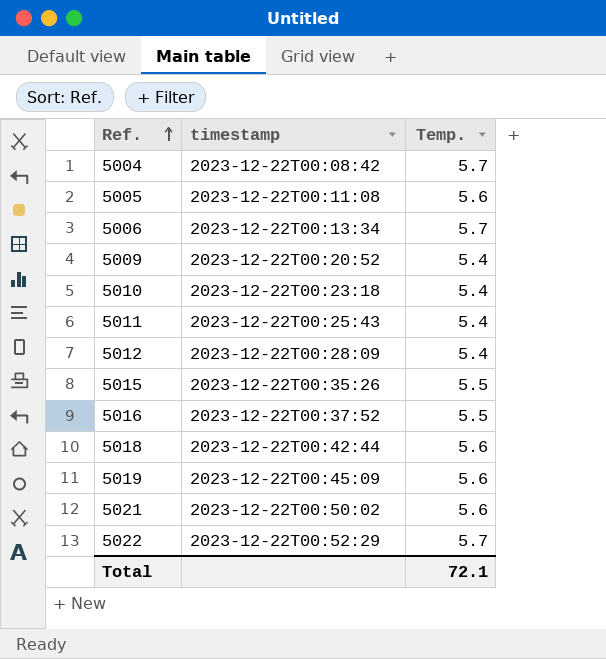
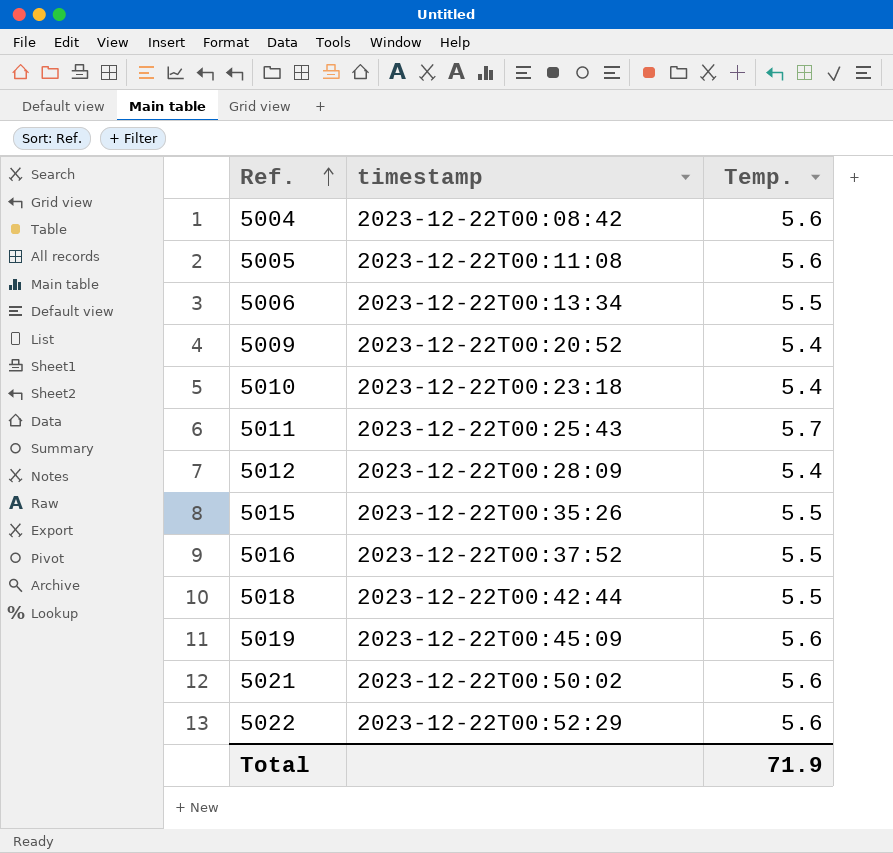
5004 | Temp.: 5.7 -> 5.6
5006 | Temp.: 5.7 -> 5.5
5011 | Temp.: 5.4 -> 5.7
5018 | Temp.: 5.6 -> 5.5
5022 | Temp.: 5.7 -> 5.6
Total | Temp.: 72.1 -> 71.9

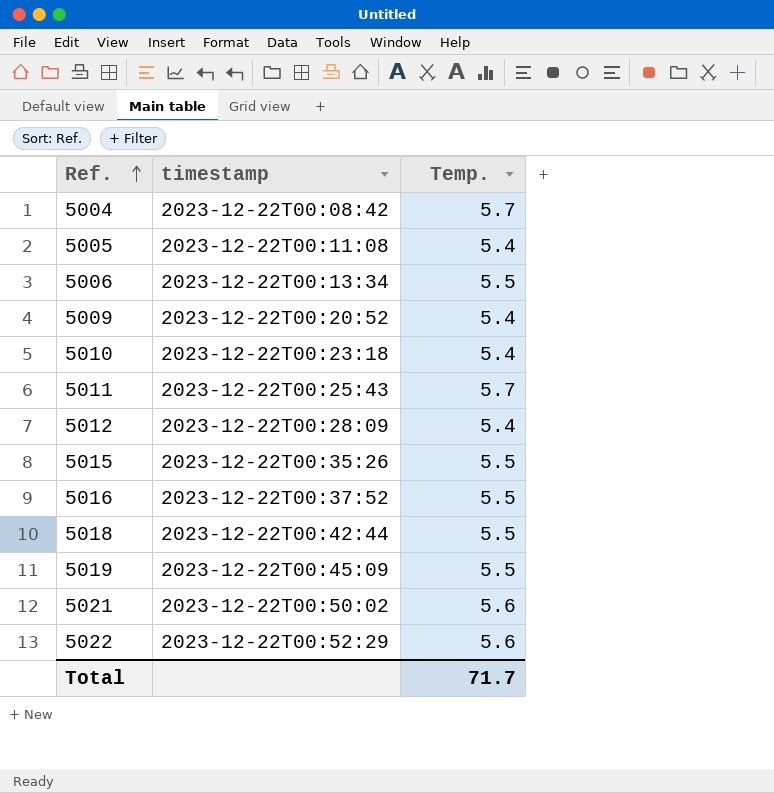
5004 | Temp.: 5.6 -> 5.7
5005 | Temp.: 5.6 -> 5.4
5019 | Temp.: 5.6 -> 5.5
Total | Temp.: 71.9 -> 71.7

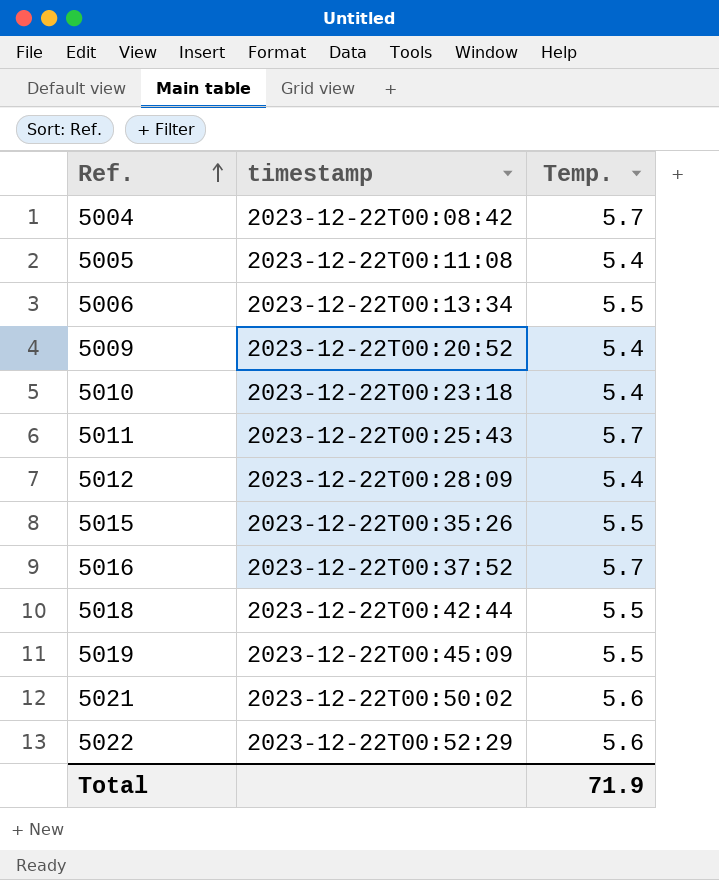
5016 | Temp.: 5.5 -> 5.7
Total | Temp.: 71.7 -> 71.9

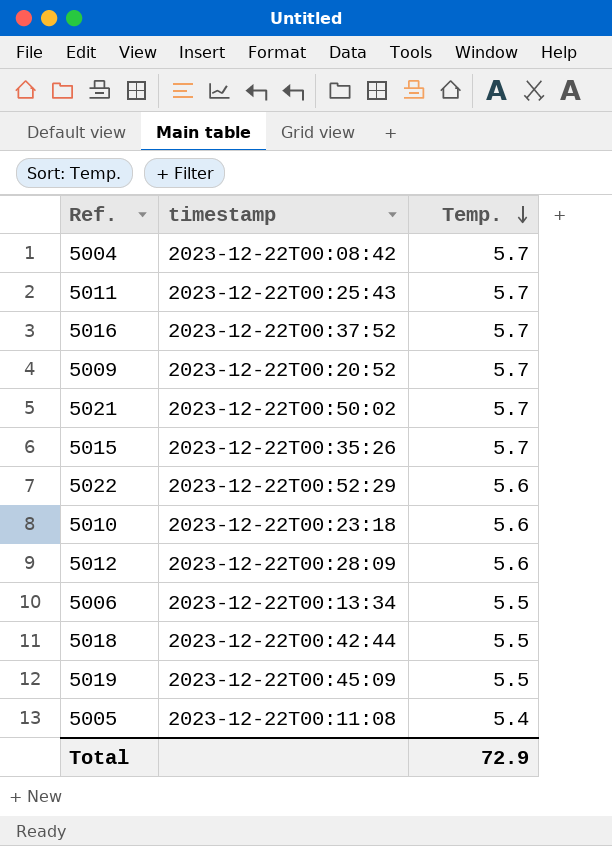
row order: Ref. ascending -> Temp. descending
5009 | Temp.: 5.4 -> 5.7
5021 | Temp.: 5.6 -> 5.7
5015 | Temp.: 5.5 -> 5.7
5010 | Temp.: 5.4 -> 5.6
5012 | Temp.: 5.4 -> 5.6
Total | Temp.: 71.9 -> 72.9

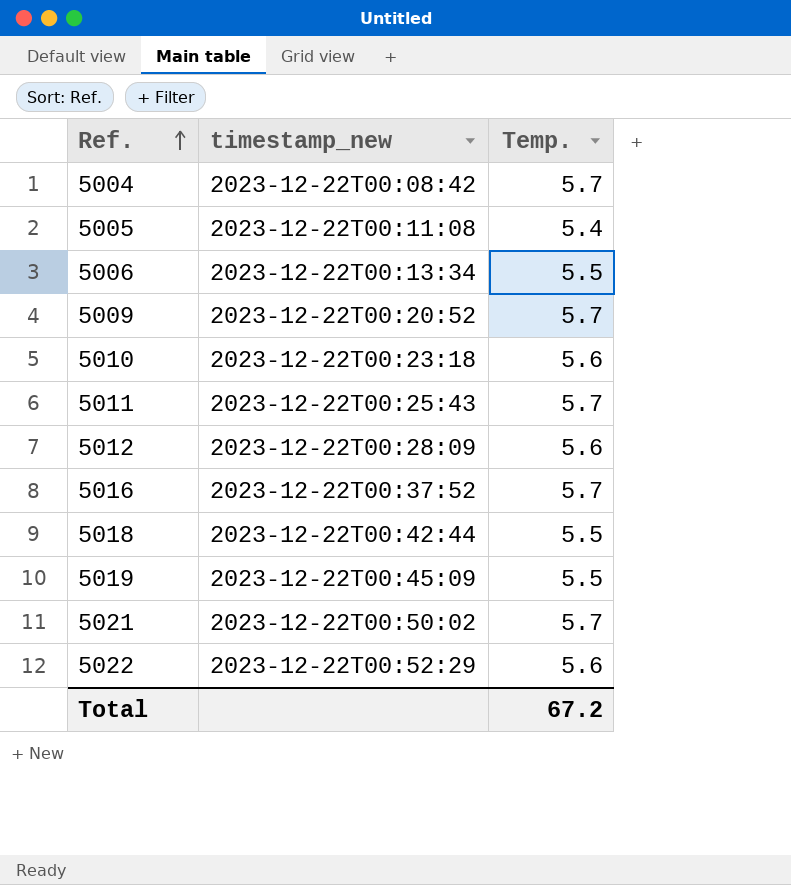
row order: Temp. descending -> Ref. ascending
column name: timestamp -> timestamp_new
row 5015: 2023-12-22T00:35:26 | 5.7 -> none
Total | Temp.: 72.9 -> 67.2

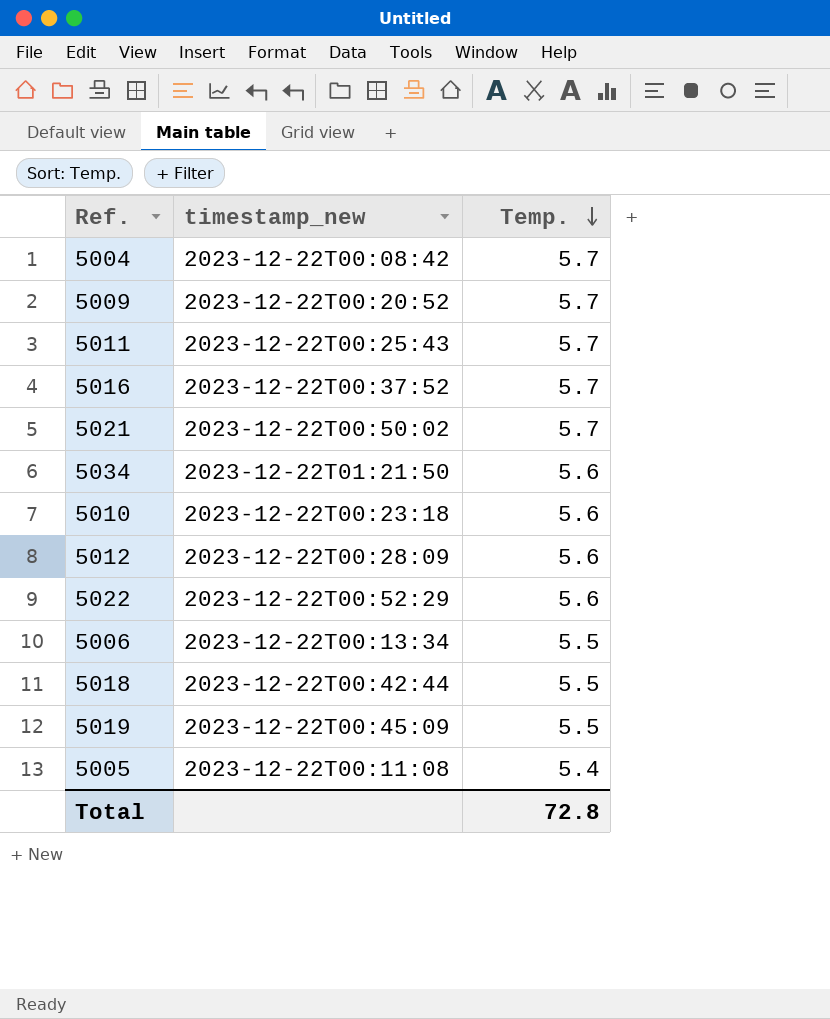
row order: Ref. ascending -> Temp. descending
row 5034: none -> 2023-12-22T01:21:50 | 5.6
Total | Temp.: 67.2 -> 72.8

